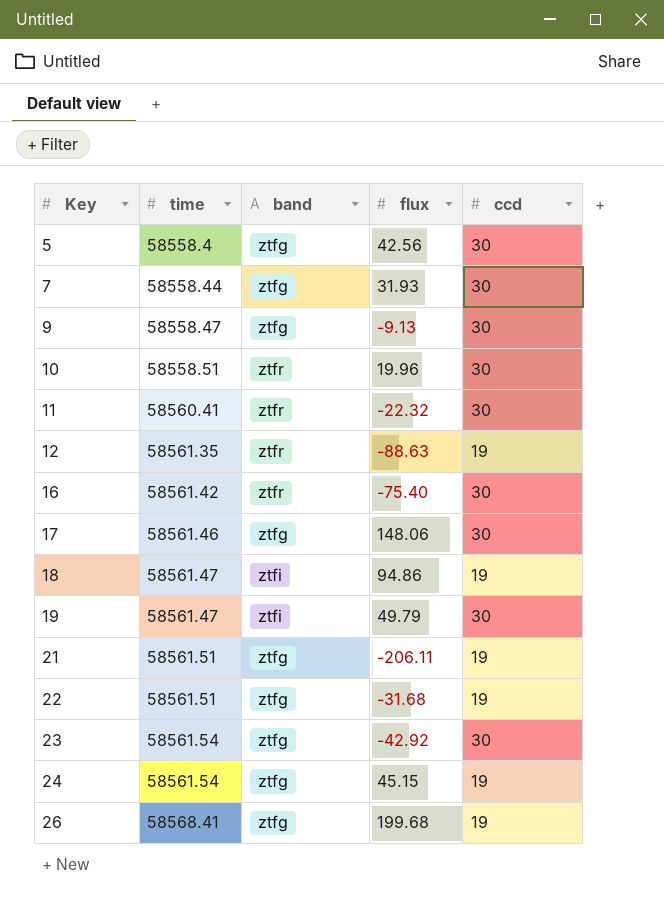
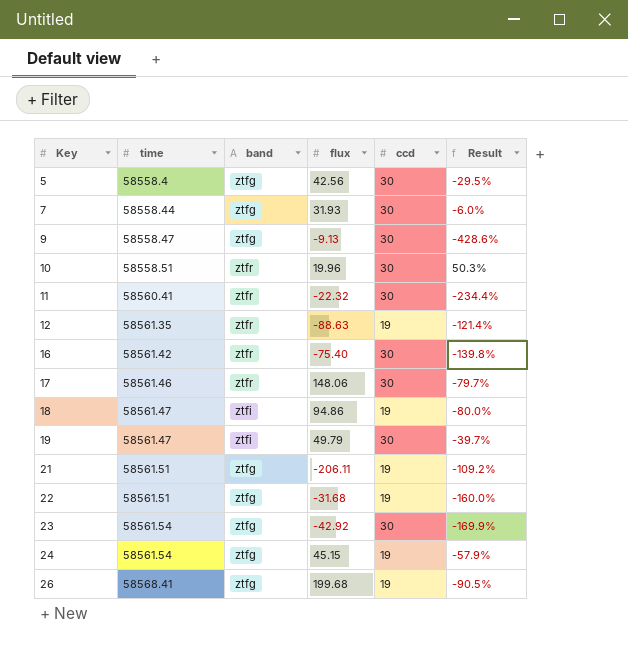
column Result | formula: none -> ([ccd] - [flux]) / [flux]
17 | band: ztfg -> ztfr

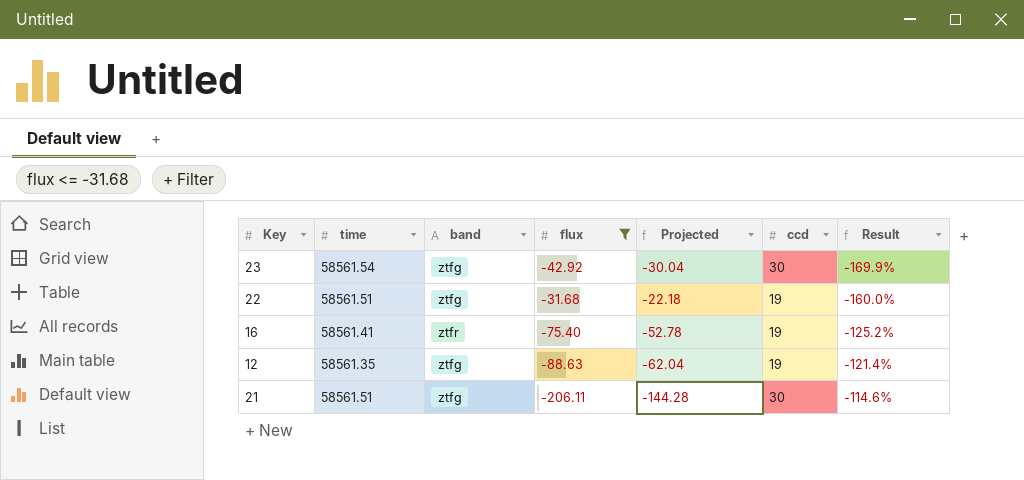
filter: none -> flux <= -31.68
row order: Key ascending -> Result ascending
column Projected | formula: none -> [flux] * 0.7
16 | time: 58561.42 -> 58561.41
16 | ccd: 30 -> 19
16 | Result: -139.8% -> -125.2%
12 | band: ztfr -> ztfg
21 | ccd: 19 -> 30
21 | Result: -109.2% -> -114.6%

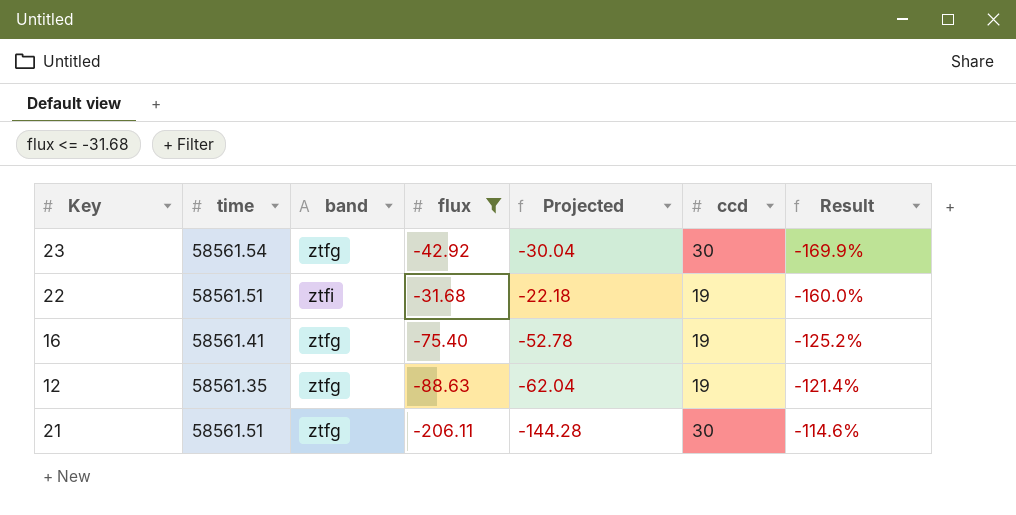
22 | band: ztfg -> ztfi
16 | band: ztfr -> ztfg

